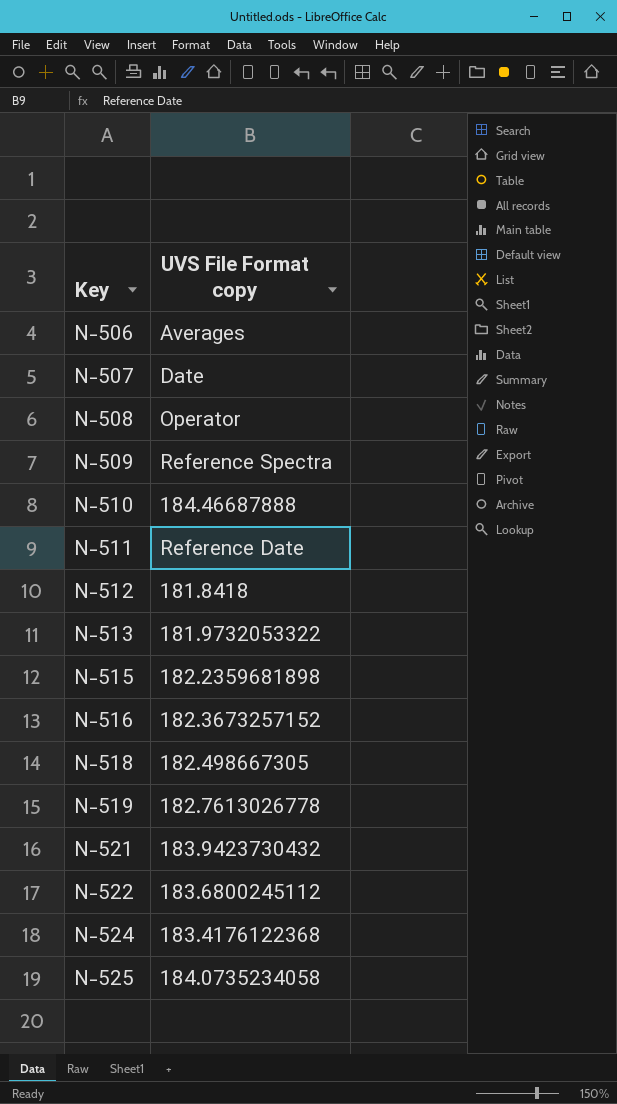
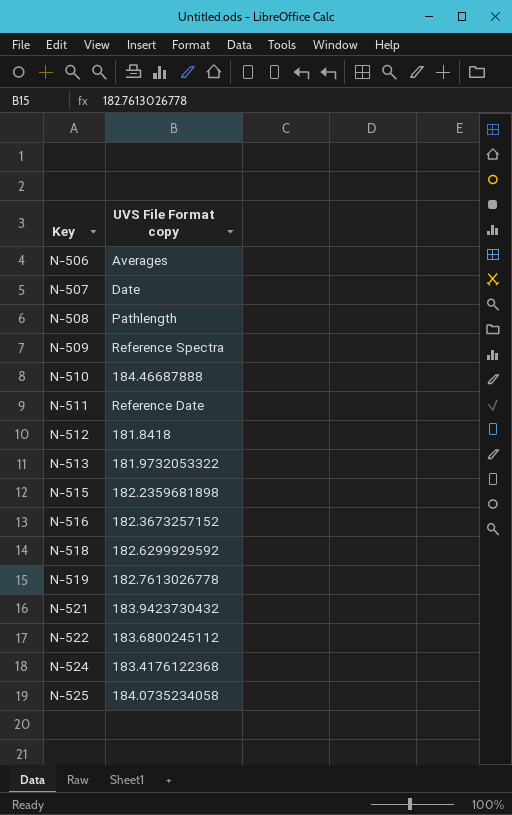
N-508 | UVS File Format copy: Operator -> Pathlength
N-518 | UVS File Format copy: 182.498667305 -> 182.6299929592

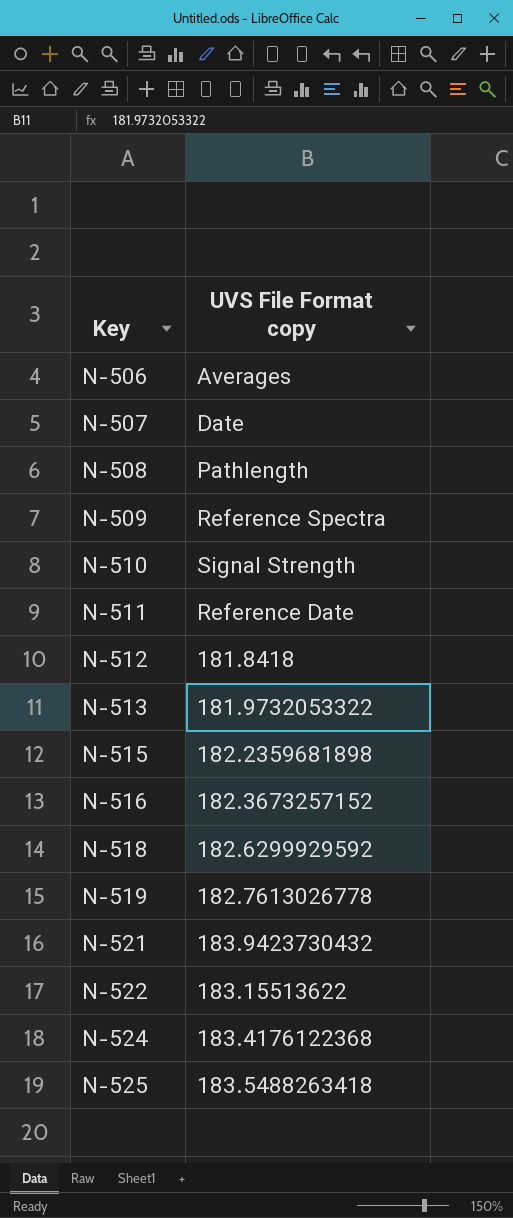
N-510 | UVS File Format copy: 184.46687888 -> Signal Strength
N-522 | UVS File Format copy: 183.6800245112 -> 183.15513622
N-525 | UVS File Format copy: 184.0735234058 -> 183.5488263418

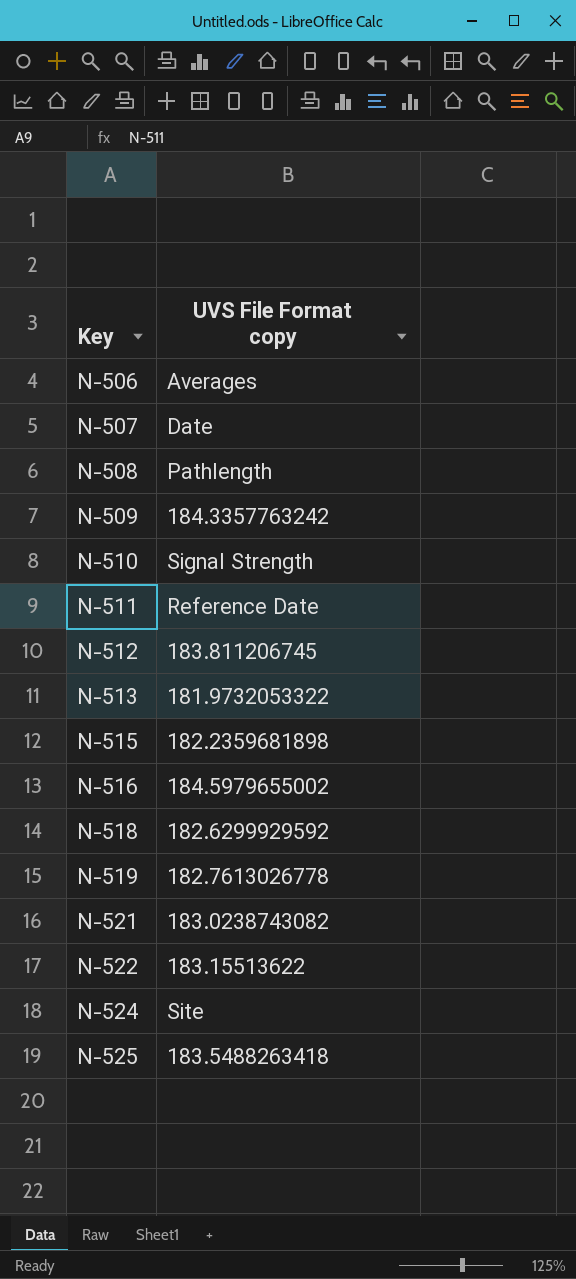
N-509 | UVS File Format copy: Reference Spectra -> 184.3357763242
N-512 | UVS File Format copy: 181.8418 -> 183.811206745
N-516 | UVS File Format copy: 182.3673257152 -> 184.5979655002
N-521 | UVS File Format copy: 183.9423730432 -> 183.0238743082
N-524 | UVS File Format copy: 183.4176122368 -> Site

